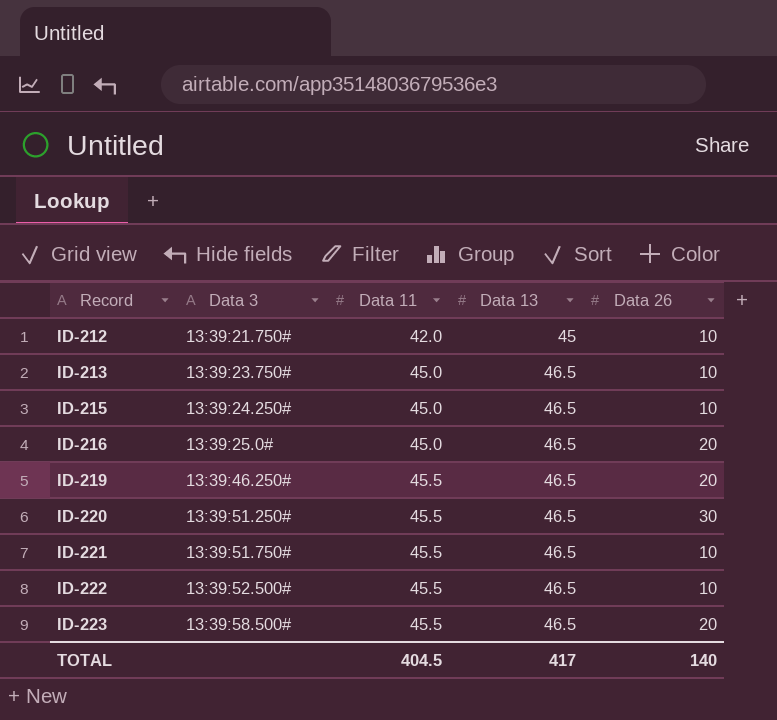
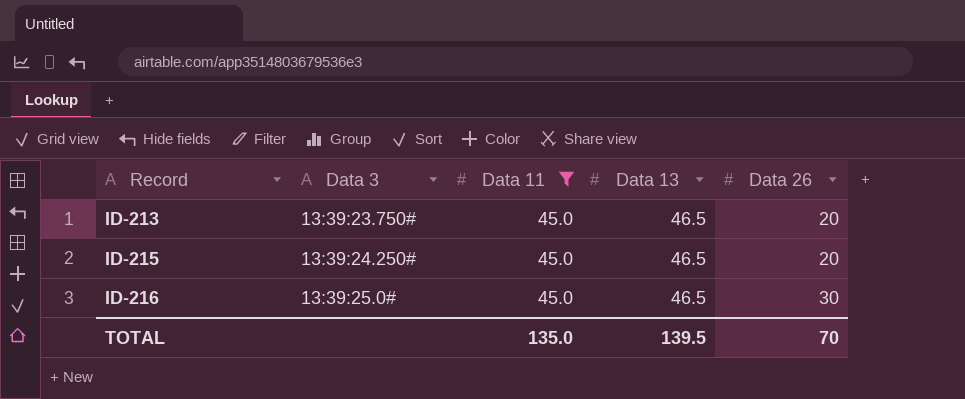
filter: none -> Data 11 = 45.0
ID-213 | Data 26: 10 -> 20
ID-215 | Data 26: 10 -> 20
ID-216 | Data 26: 20 -> 30
TOTAL | Data 11: 404.5 -> 135.0
TOTAL | Data 13: 417 -> 139.5
TOTAL | Data 26: 140 -> 70

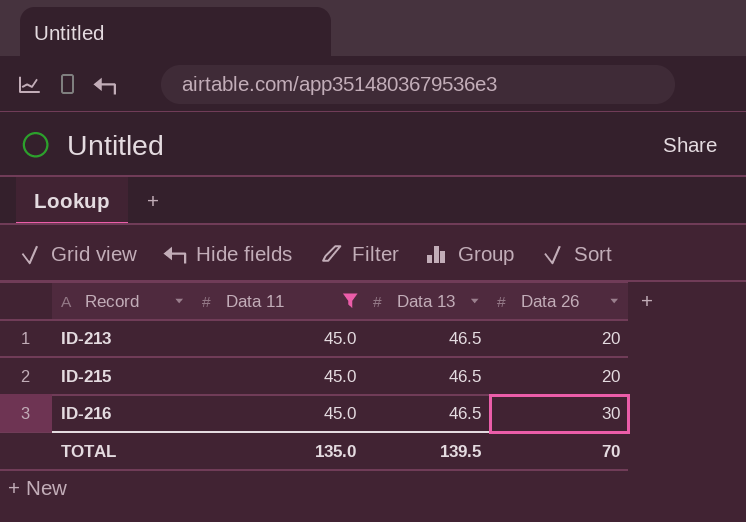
column Data 3 | position: 2 -> none

